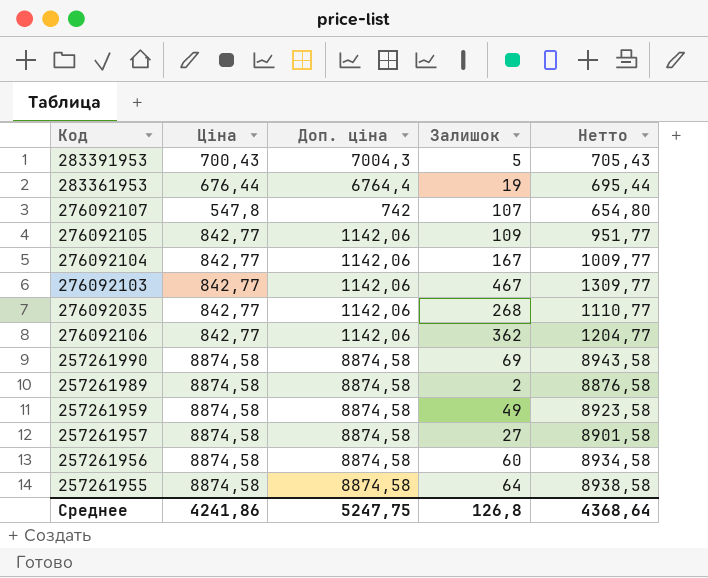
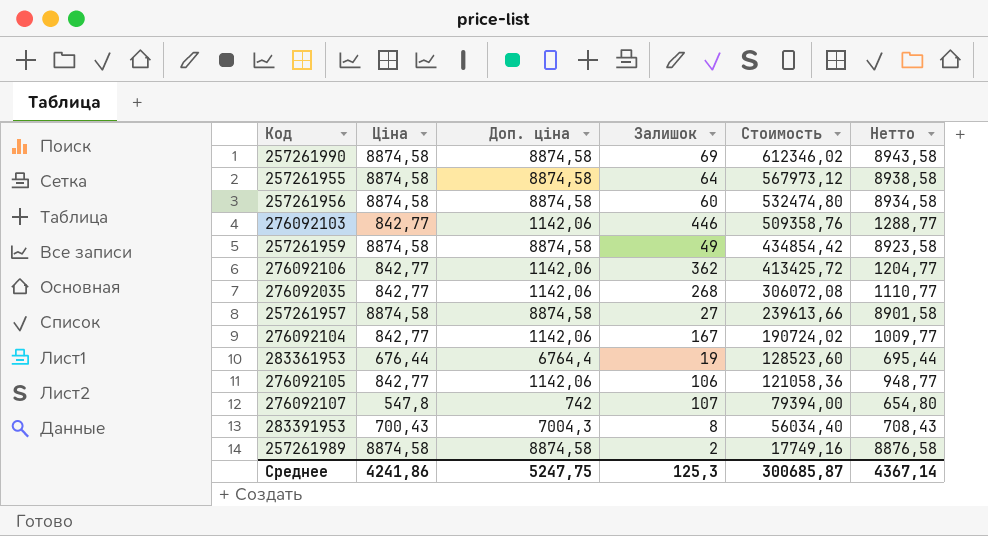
row order: none -> Стоимость descending
column Стоимость | formula: none -> [Доп. ціна] * [Залишок]
276092103 | Залишок: 467 -> 446
276092103 | Нетто: 1309,77 -> 1288,77
276092105 | Залишок: 109 -> 106
276092105 | Нетто: 951,77 -> 948,77
283391953 | Залишок: 5 -> 8
283391953 | Нетто: 705,43 -> 708,43
Среднее | Залишок: 126,8 -> 125,3
Среднее | Нетто: 4368,64 -> 4367,14

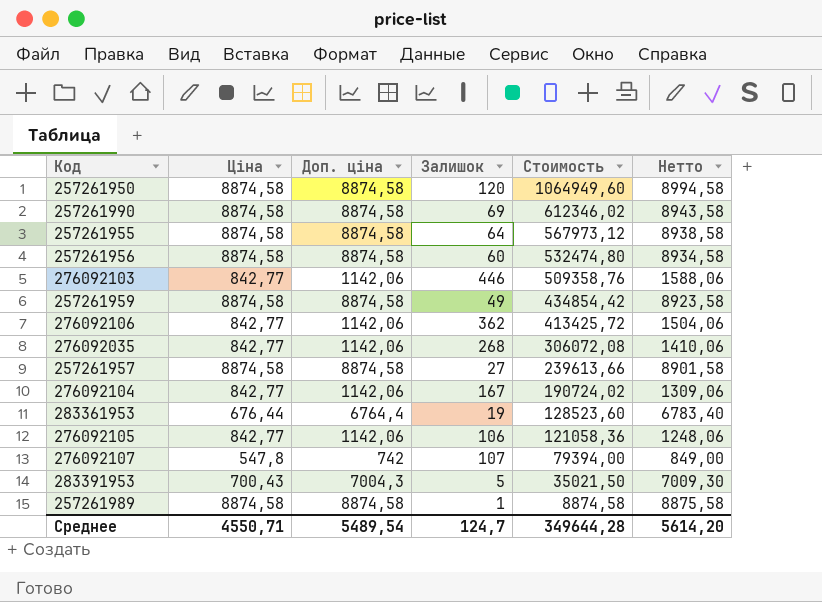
column Нетто | formula: [Ціна] + [Залишок] -> [Доп. ціна] + [Залишок]
row 257261950: none -> 8874,58 | 8874,58 | 120 | 1064949,60 | 8994,58
283391953 | Залишок: 8 -> 5
283391953 | Стоимость: 56034,40 -> 35021,50
257261989 | Залишок: 2 -> 1
257261989 | Стоимость: 17749,16 -> 8874,58
Среднее | Ціна: 4241,86 -> 4550,71
Среднее | Доп. ціна: 5247,75 -> 5489,54
Среднее | Залишок: 125,3 -> 124,7
Среднее | Стоимость: 300685,87 -> 349644,28
Среднее | Нетто: 4367,14 -> 5614,20

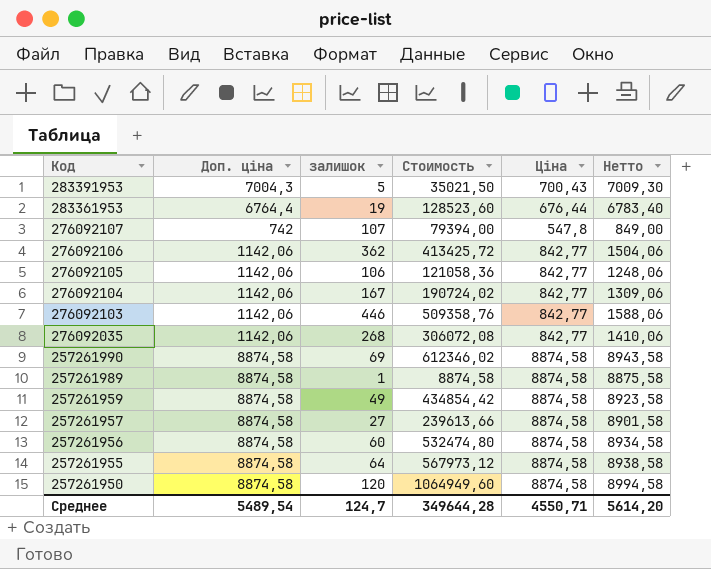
row order: Стоимость descending -> Код descending
column name: Залишок -> залишок
column Ціна | position: 2 -> 5

